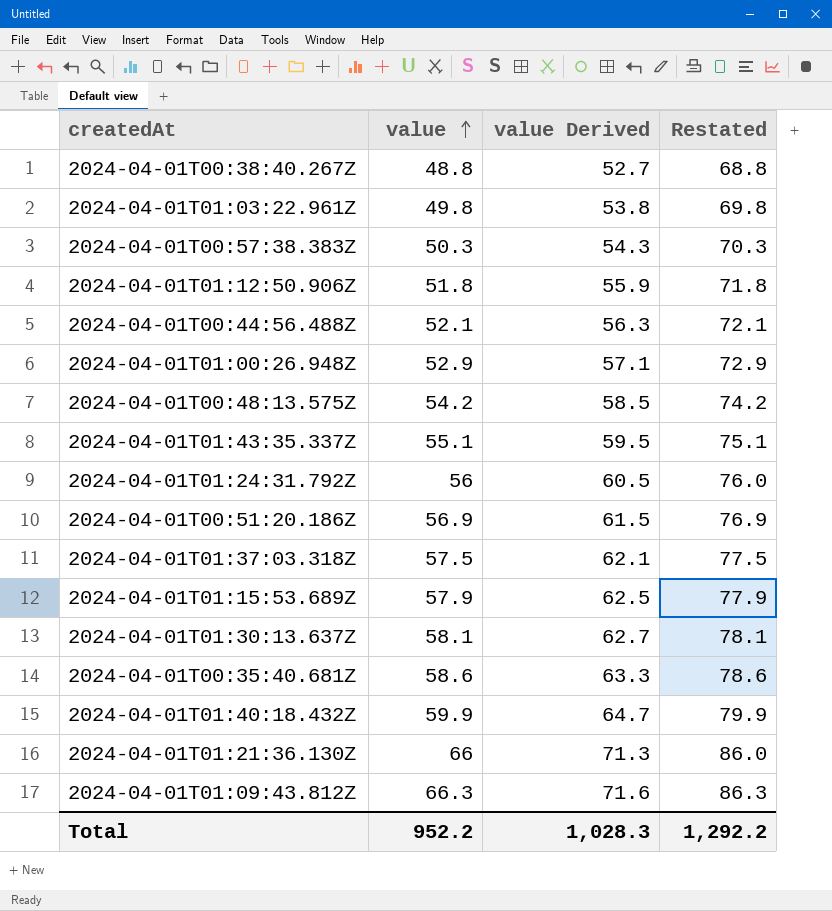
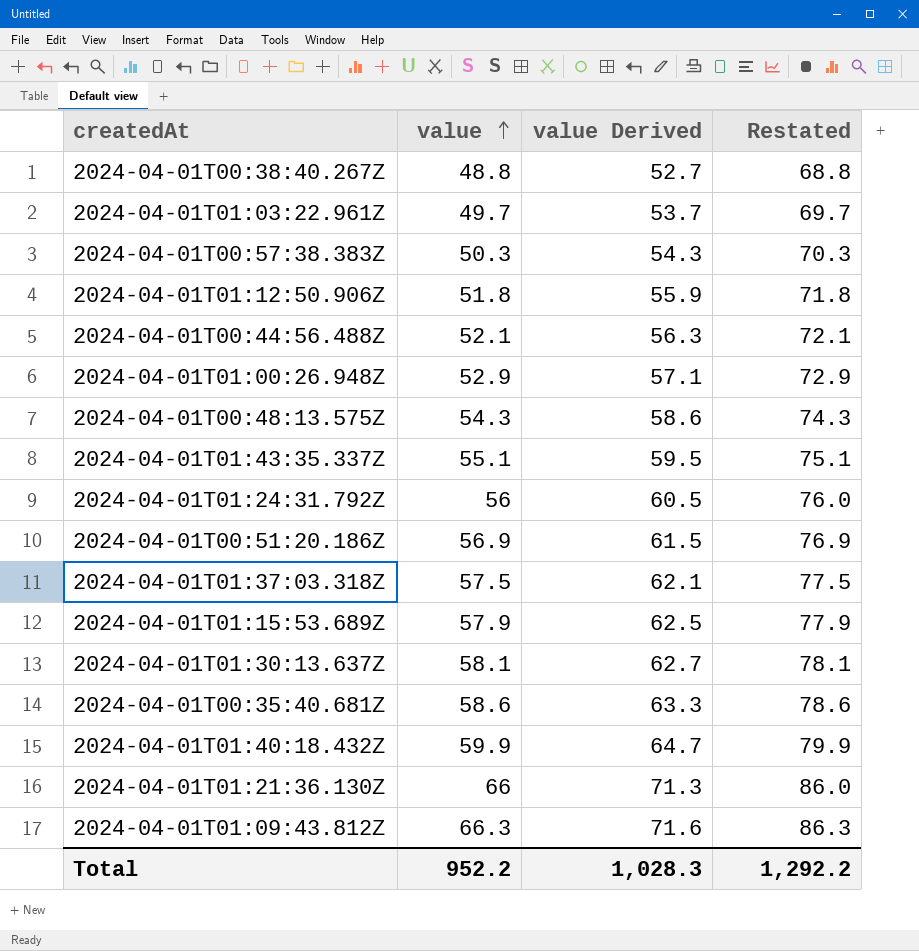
2024-04-01T01:03:22.961Z | value: 49.8 -> 49.7
2024-04-01T01:03:22.961Z | value Derived: 53.8 -> 53.7
2024-04-01T01:03:22.961Z | Restated: 69.8 -> 69.7
2024-04-01T00:48:13.575Z | value: 54.2 -> 54.3
2024-04-01T00:48:13.575Z | value Derived: 58.5 -> 58.6
2024-04-01T00:48:13.575Z | Restated: 74.2 -> 74.3

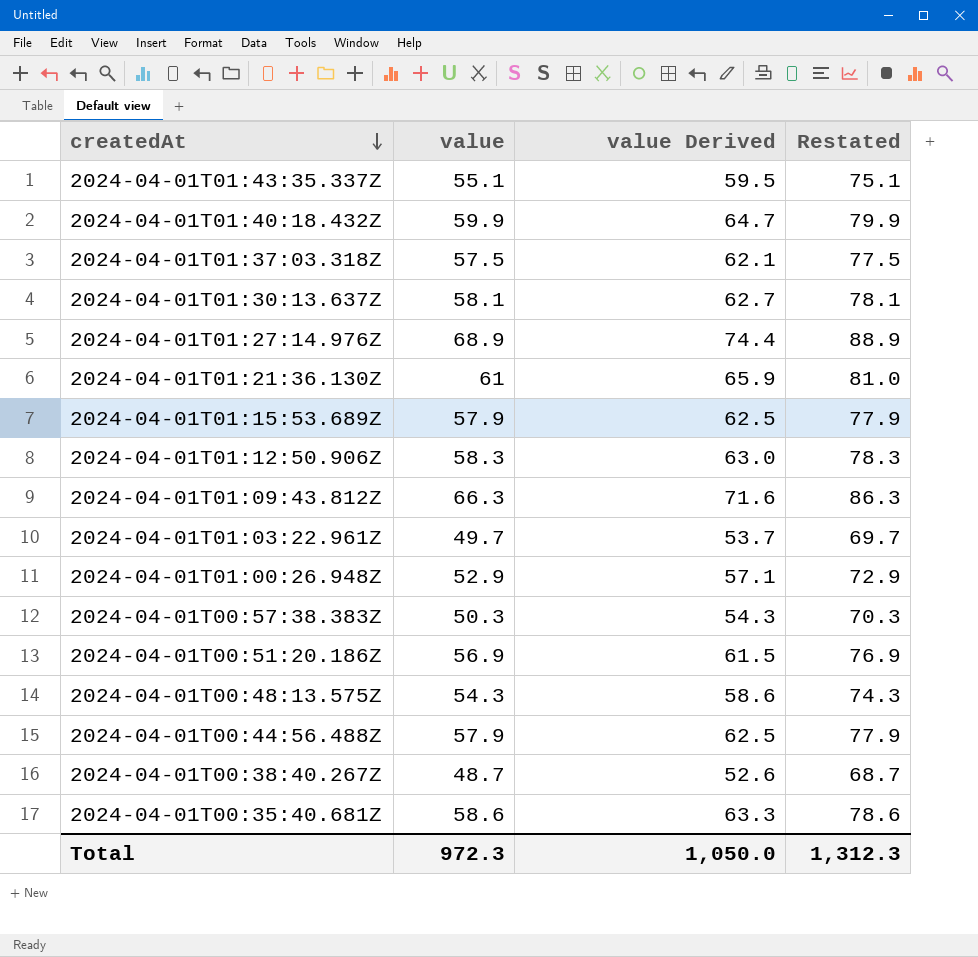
row order: value ascending -> createdAt descending
row 2024-04-01T01:24:31.792Z: 56 | 60.5 | 76.0 -> none
row 2024-04-01T01:27:14.976Z: none -> 68.9 | 74.4 | 88.9
2024-04-01T01:21:36.130Z | value: 66 -> 61
2024-04-01T01:21:36.130Z | value Derived: 71.3 -> 65.9
2024-04-01T01:21:36.130Z | Restated: 86.0 -> 81.0
2024-04-01T01:12:50.906Z | value: 51.8 -> 58.3
2024-04-01T01:12:50.906Z | value Derived: 55.9 -> 63.0
2024-04-01T01:12:50.906Z | Restated: 71.8 -> 78.3
2024-04-01T00:44:56.488Z | value: 52.1 -> 57.9
2024-04-01T00:44:56.488Z | value Derived: 56.3 -> 62.5
2024-04-01T00:44:56.488Z | Restated: 72.1 -> 77.9
2024-04-01T00:38:40.267Z | value: 48.8 -> 48.7
2024-04-01T00:38:40.267Z | value Derived: 52.7 -> 52.6
2024-04-01T00:38:40.267Z | Restated: 68.8 -> 68.7
Total | value: 952.2 -> 972.3
Total | value Derived: 1,028.3 -> 1,050.0
Total | Restated: 1,292.2 -> 1,312.3

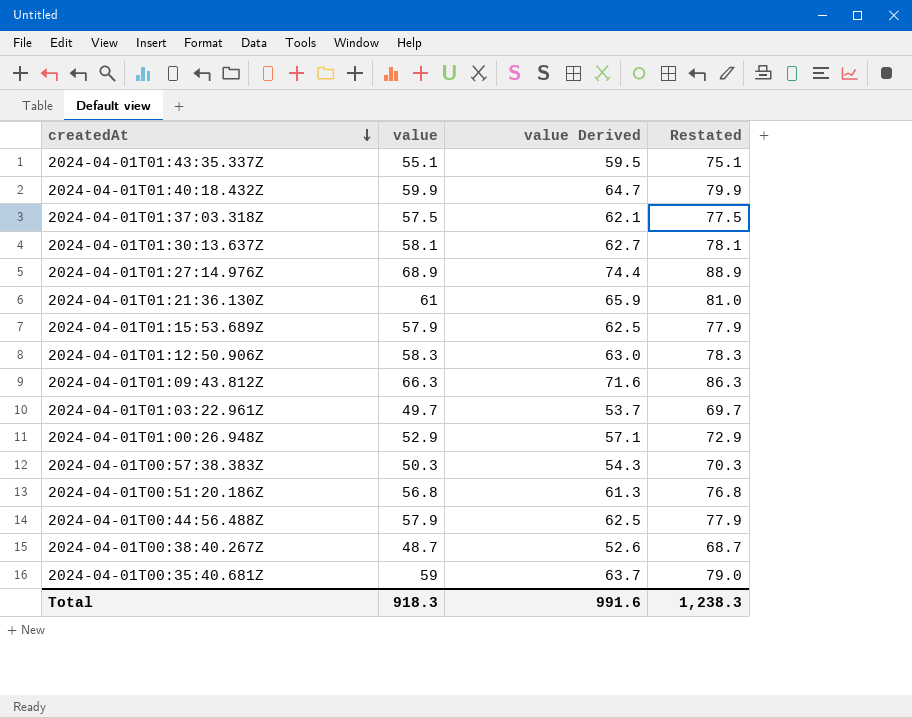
row 2024-04-01T00:48:13.575Z: 54.3 | 58.6 | 74.3 -> none
2024-04-01T00:51:20.186Z | value: 56.9 -> 56.8
2024-04-01T00:51:20.186Z | value Derived: 61.5 -> 61.3
2024-04-01T00:51:20.186Z | Restated: 76.9 -> 76.8
2024-04-01T00:35:40.681Z | value: 58.6 -> 59
2024-04-01T00:35:40.681Z | value Derived: 63.3 -> 63.7
2024-04-01T00:35:40.681Z | Restated: 78.6 -> 79.0
Total | value: 972.3 -> 918.3
Total | value Derived: 1,050.0 -> 991.6
Total | Restated: 1,312.3 -> 1,238.3

